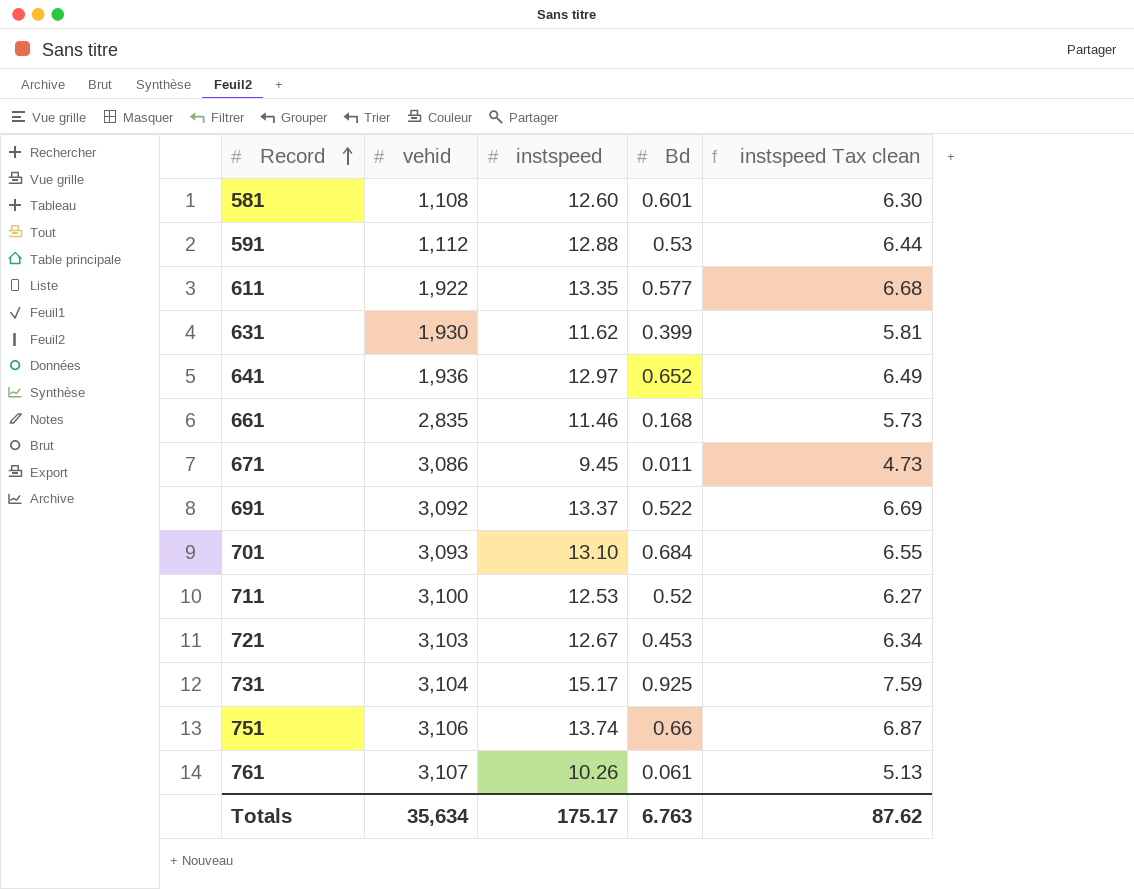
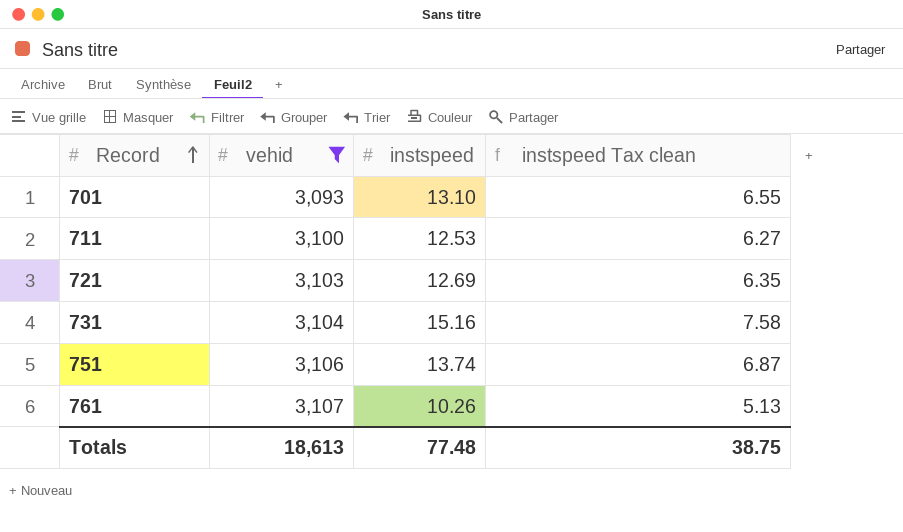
filter: none -> vehid >= 3,093
column Bd | position: 4 -> none
721 | instspeed: 12.67 -> 12.69
721 | instspeed Tax clean: 6.34 -> 6.35
731 | instspeed: 15.17 -> 15.16
731 | instspeed Tax clean: 7.59 -> 7.58
Totals | vehid: 35,634 -> 18,613
Totals | instspeed: 175.17 -> 77.48
Totals | instspeed Tax clean: 87.62 -> 38.75

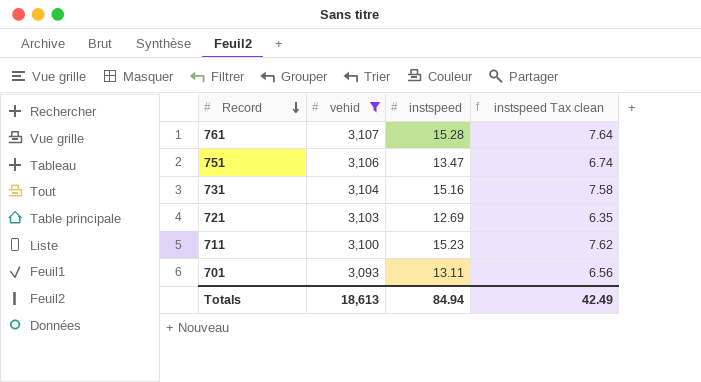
row order: Record ascending -> Record descending
761 | instspeed: 10.26 -> 15.28
761 | instspeed Tax clean: 5.13 -> 7.64
751 | instspeed: 13.74 -> 13.47
751 | instspeed Tax clean: 6.87 -> 6.74
711 | instspeed: 12.53 -> 15.23
711 | instspeed Tax clean: 6.27 -> 7.62
701 | instspeed: 13.10 -> 13.11
701 | instspeed Tax clean: 6.55 -> 6.56
Totals | instspeed: 77.48 -> 84.94
Totals | instspeed Tax clean: 38.75 -> 42.49

